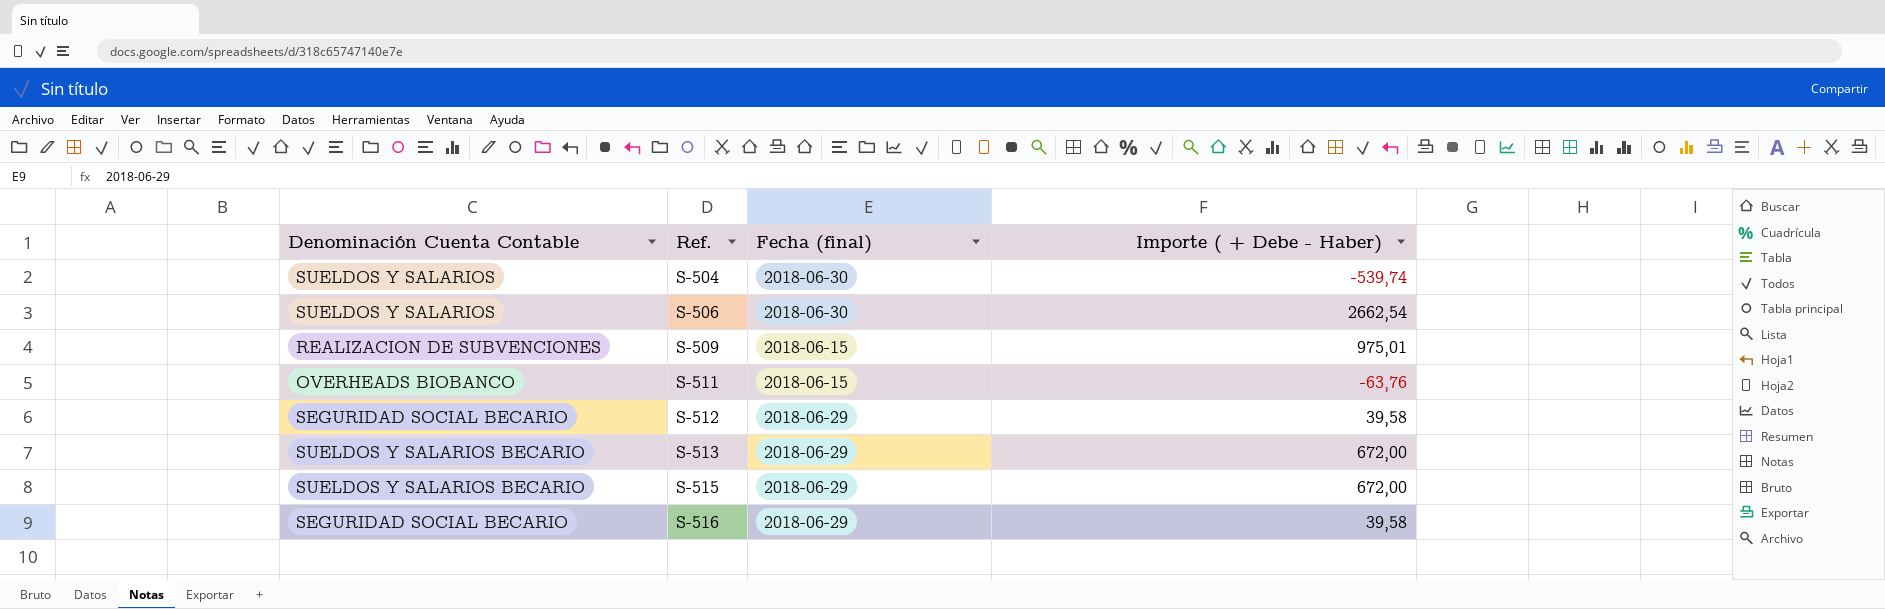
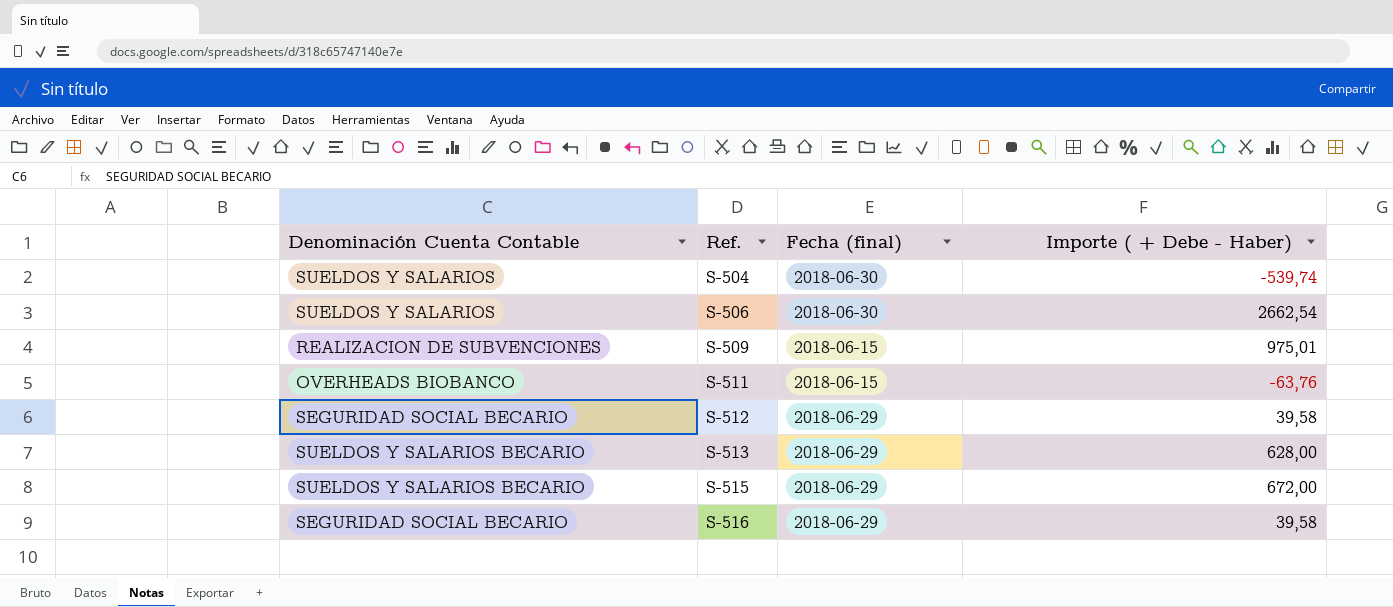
S-513 | Importe ( + Debe - Haber): 672,00 -> 628,00

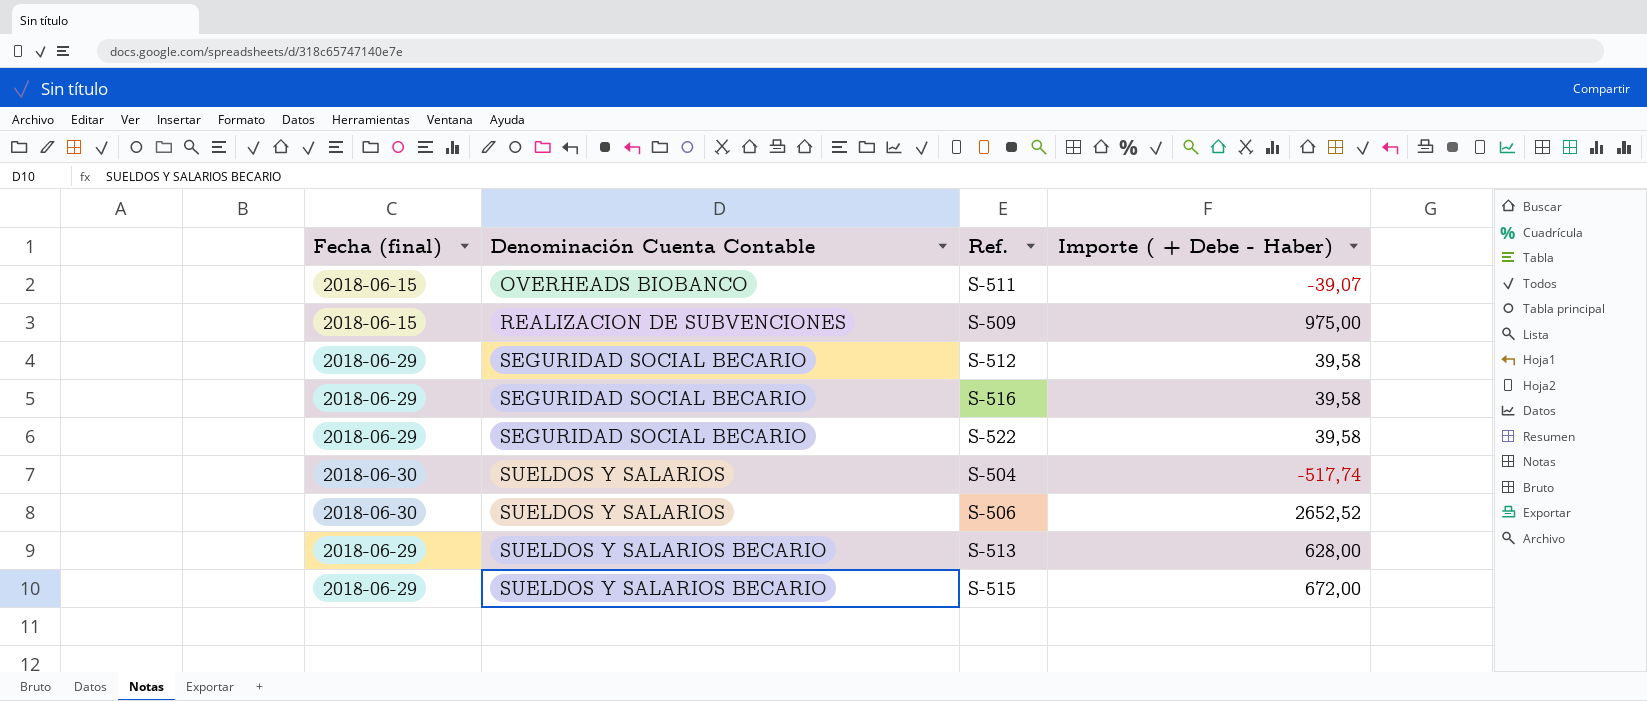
row order: Ref. ascending -> Denominación Cuenta Contable ascending
column Fecha (final) | position: 3 -> 1
S-511 | Importe ( + Debe - Haber): -63,76 -> -39,07
S-509 | Importe ( + Debe - Haber): 975,01 -> 975,00
row S-522: none -> 2018-06-29 | SEGURIDAD SOCIAL BECARIO | 39,58
S-504 | Importe ( + Debe - Haber): -539,74 -> -517,74
S-506 | Importe ( + Debe - Haber): 2662,54 -> 2652,52

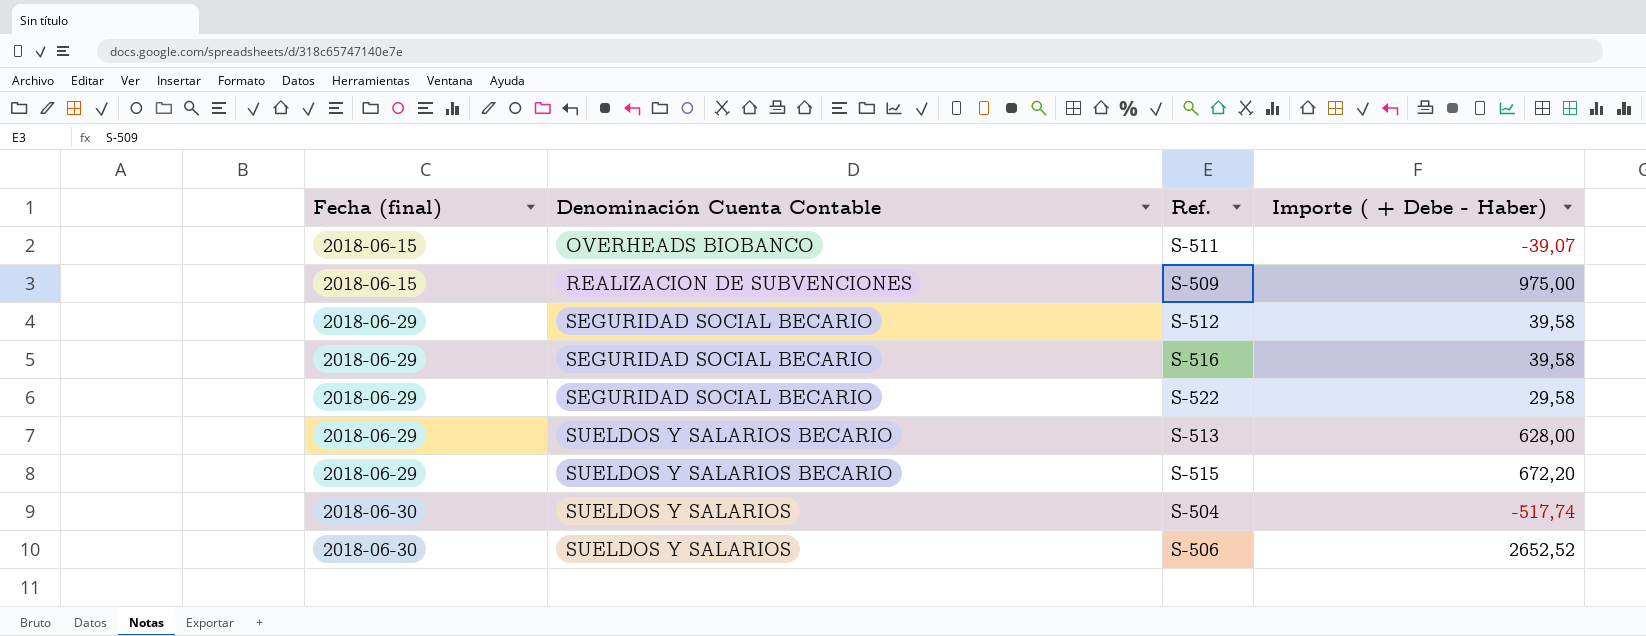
row order: Denominación Cuenta Contable ascending -> Fecha (final) ascending
S-522 | Importe ( + Debe - Haber): 39,58 -> 29,58
S-515 | Importe ( + Debe - Haber): 672,00 -> 672,20

